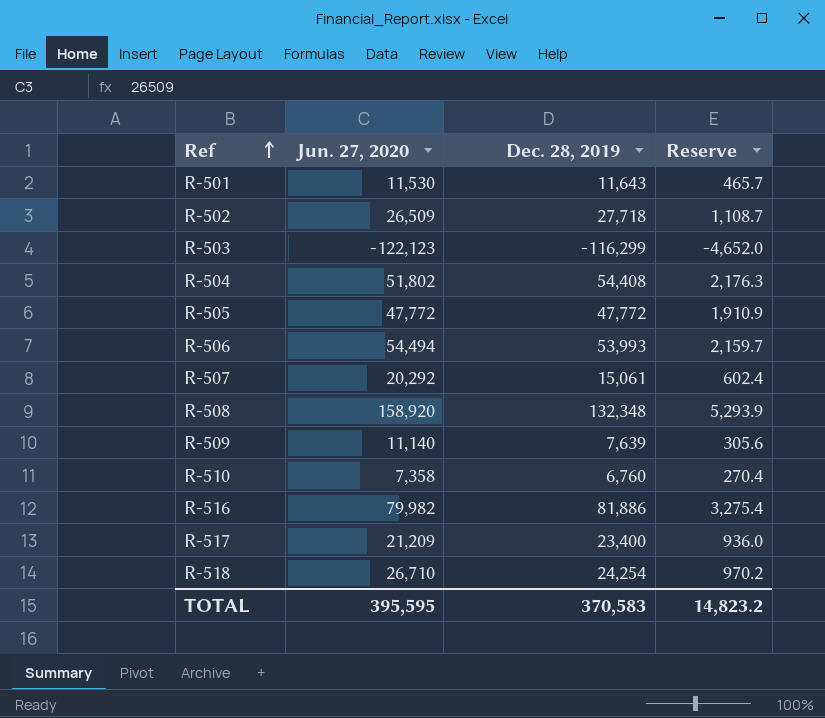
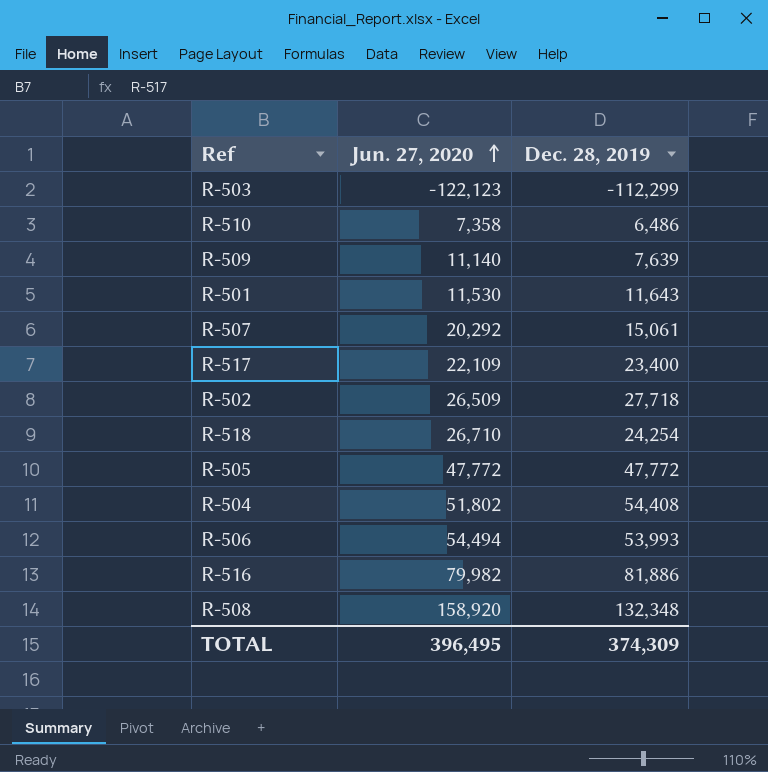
row order: Ref ascending -> Jun. 27, 2020 ascending
column Reserve | formula: [Dec. 28, 2019] * 0.04 -> none
R-503 | Dec. 28, 2019: -116,299 -> -112,299
R-510 | Dec. 28, 2019: 6,760 -> 6,486
R-517 | Jun. 27, 2020: 21,209 -> 22,109
TOTAL | Jun. 27, 2020: 395,595 -> 396,495
TOTAL | Dec. 28, 2019: 370,583 -> 374,309

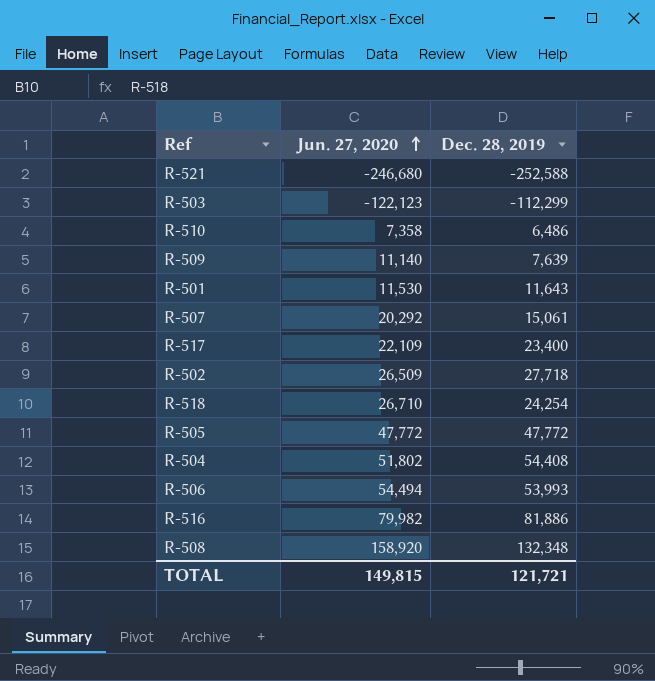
row R-521: none -> -246,680 | -252,588
TOTAL | Jun. 27, 2020: 396,495 -> 149,815
TOTAL | Dec. 28, 2019: 374,309 -> 121,721

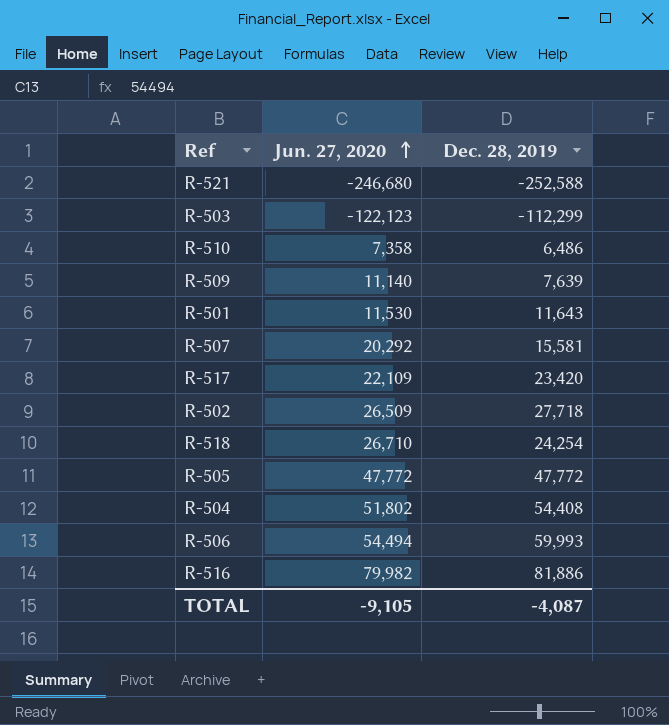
row R-508: 158,920 | 132,348 -> none
R-507 | Dec. 28, 2019: 15,061 -> 15,581
R-517 | Dec. 28, 2019: 23,400 -> 23,420
R-506 | Dec. 28, 2019: 53,993 -> 59,993
TOTAL | Jun. 27, 2020: 149,815 -> -9,105
TOTAL | Dec. 28, 2019: 121,721 -> -4,087

